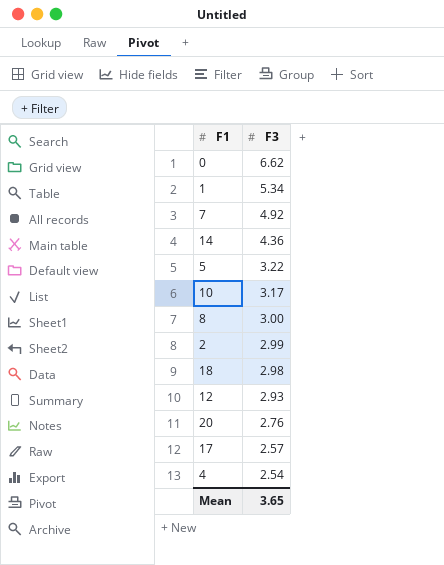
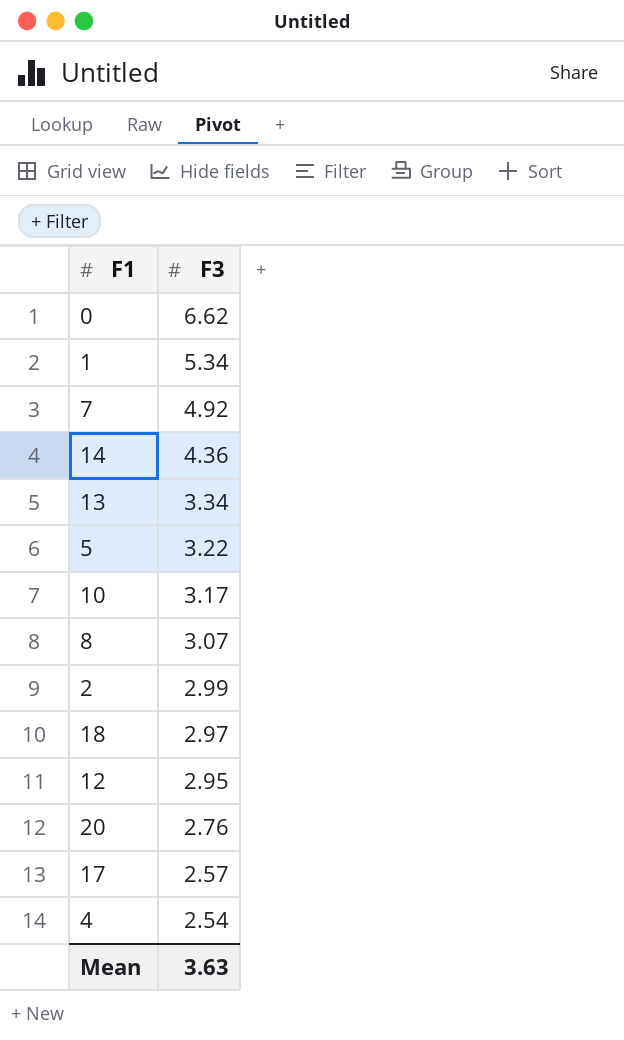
row 13: none -> 3.34
8 | F3: 3.00 -> 3.07
18 | F3: 2.98 -> 2.97
12 | F3: 2.93 -> 2.95
Mean | F3: 3.65 -> 3.63

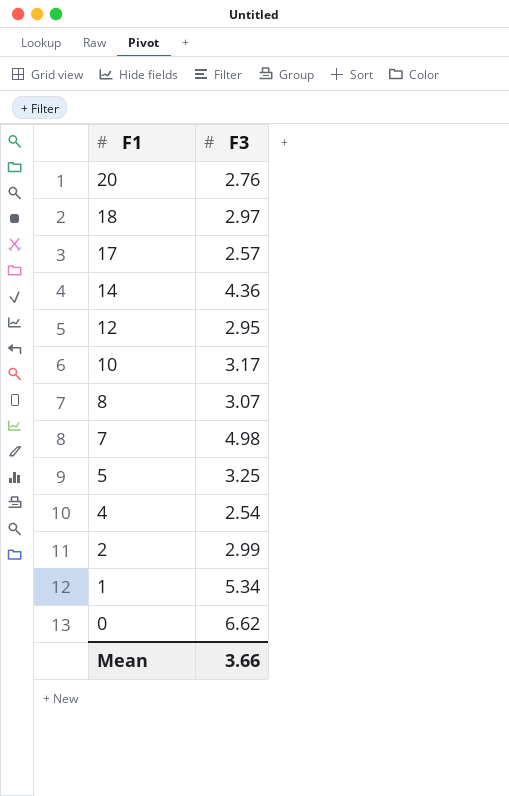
row order: F3 descending -> F1 descending
row 13: 3.34 -> none
7 | F3: 4.92 -> 4.98
5 | F3: 3.22 -> 3.25
Mean | F3: 3.63 -> 3.66

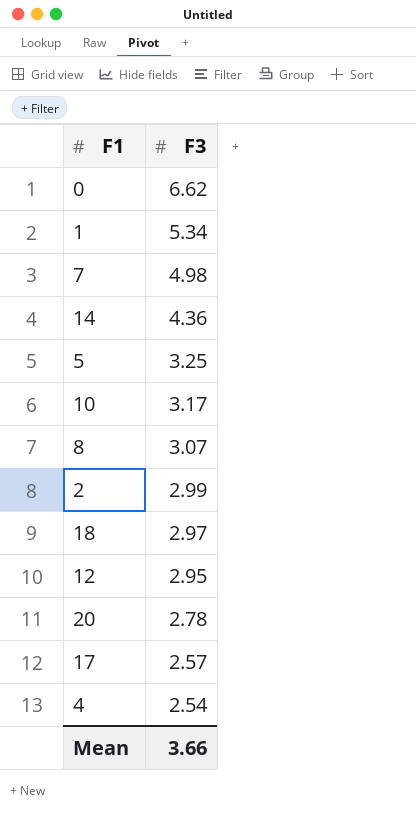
row order: F1 descending -> F3 descending
20 | F3: 2.76 -> 2.78

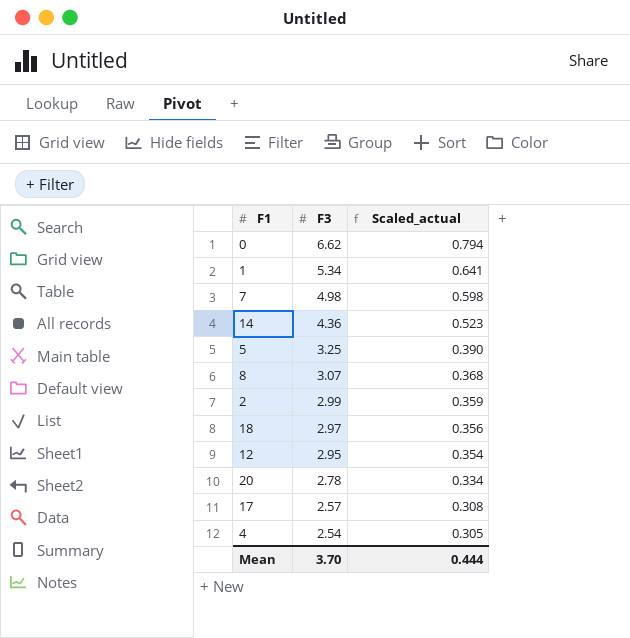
column Scaled_actual | formula: none -> [F3] * 0.12
row 10: 3.17 -> none
Mean | F3: 3.66 -> 3.70

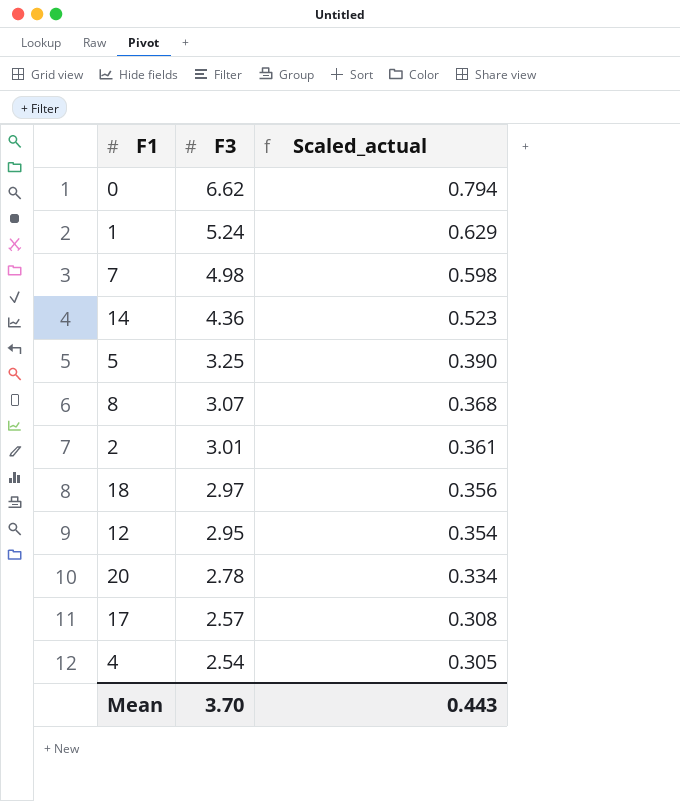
1 | F3: 5.34 -> 5.24
1 | Scaled_actual: 0.641 -> 0.629
2 | F3: 2.99 -> 3.01
2 | Scaled_actual: 0.359 -> 0.361
Mean | Scaled_actual: 0.444 -> 0.443

